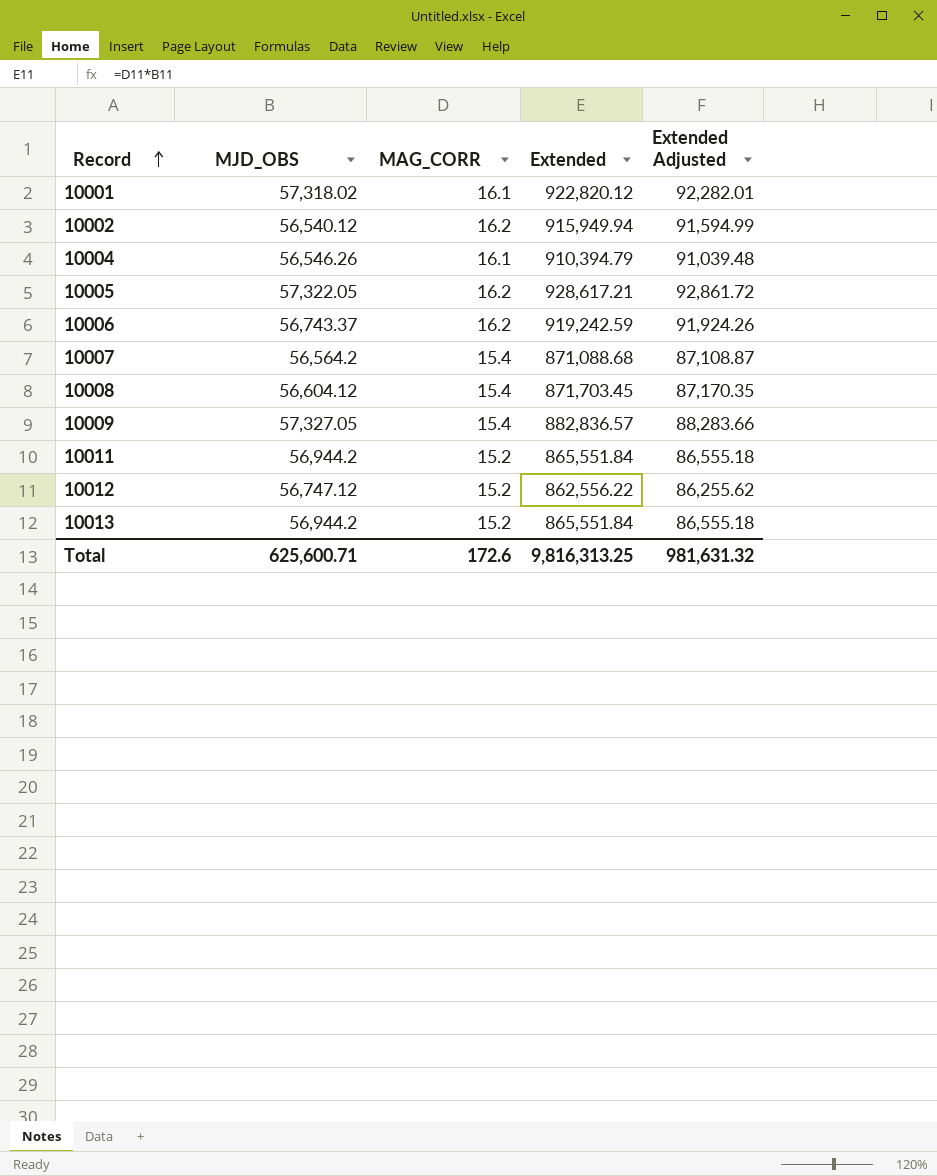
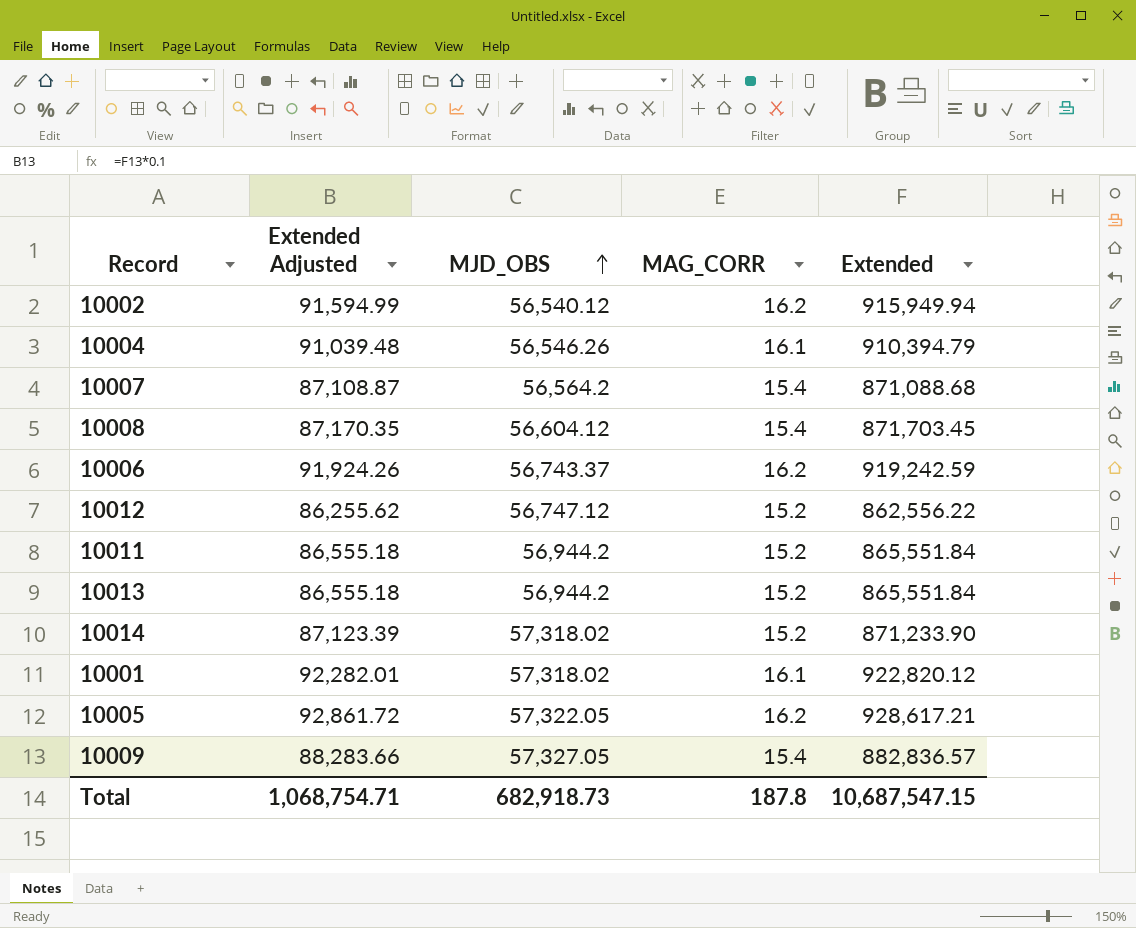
row order: Record ascending -> MJD_OBS ascending
column Extended Adjusted | position: 5 -> 2
row 10014: none -> 87,123.39 | 57,318.02 | 15.2 | 871,233.90
Total | Extended Adjusted: 981,631.32 -> 1,068,754.71
Total | MJD_OBS: 625,600.71 -> 682,918.73
Total | MAG_CORR: 172.6 -> 187.8
Total | Extended: 9,816,313.25 -> 10,687,547.15

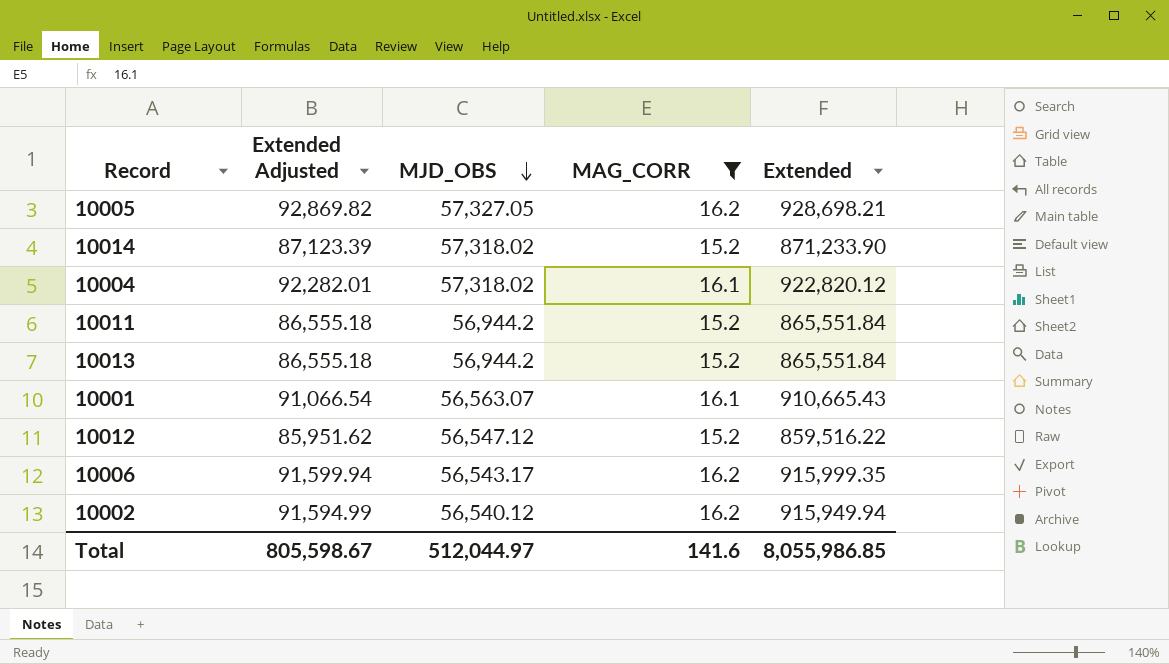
filter: none -> MAG_CORR != 15.4
row order: MJD_OBS ascending -> MJD_OBS descending
10005 | Extended Adjusted: 92,861.72 -> 92,869.82
10005 | MJD_OBS: 57,322.05 -> 57,327.05
10005 | Extended: 928,617.21 -> 928,698.21
10004 | Extended Adjusted: 91,039.48 -> 92,282.01
10004 | MJD_OBS: 56,546.26 -> 57,318.02
10004 | Extended: 910,394.79 -> 922,820.12
10001 | Extended Adjusted: 92,282.01 -> 91,066.54
10001 | MJD_OBS: 57,318.02 -> 56,563.07
10001 | Extended: 922,820.12 -> 910,665.43
10012 | Extended Adjusted: 86,255.62 -> 85,951.62
10012 | MJD_OBS: 56,747.12 -> 56,547.12
10012 | Extended: 862,556.22 -> 859,516.22
10006 | Extended Adjusted: 91,924.26 -> 91,599.94
10006 | MJD_OBS: 56,743.37 -> 56,543.17
10006 | Extended: 919,242.59 -> 915,999.35
Total | Extended Adjusted: 1,068,754.71 -> 805,598.67
Total | MJD_OBS: 682,918.73 -> 512,044.97
Total | MAG_CORR: 187.8 -> 141.6
Total | Extended: 10,687,547.15 -> 8,055,986.85

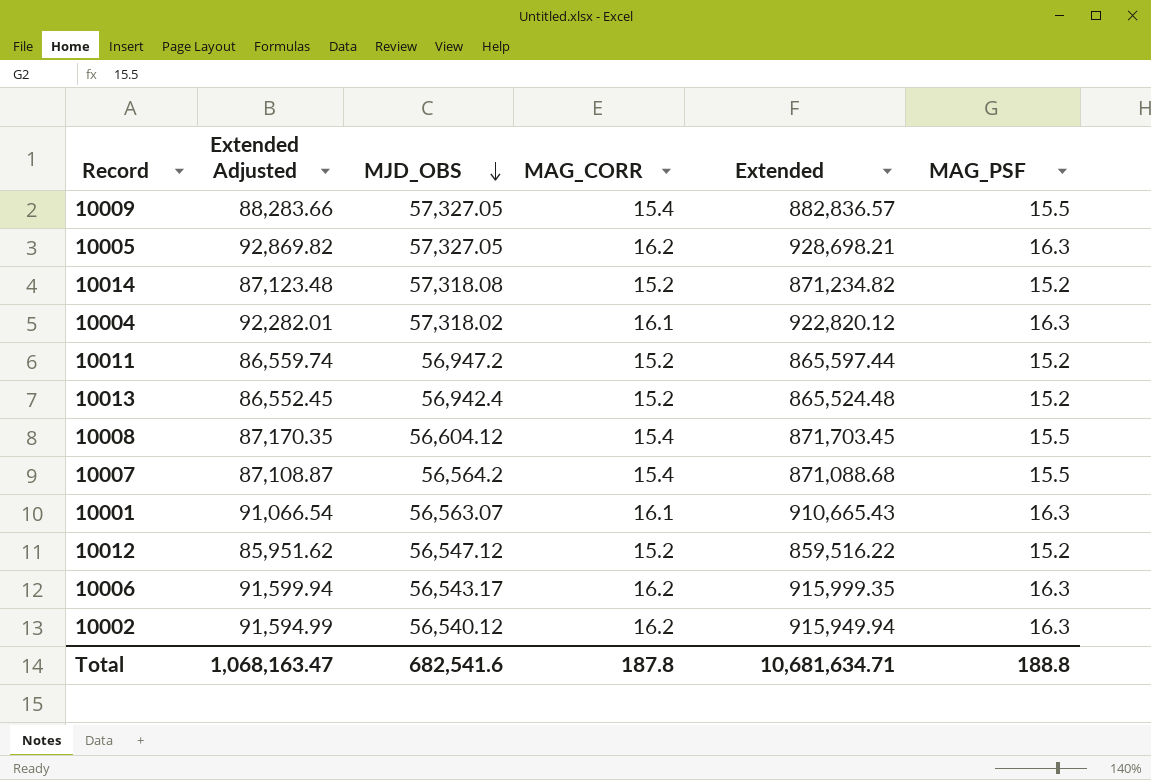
filter: MAG_CORR != 15.4 -> none
column MAG_PSF | position: none -> 6
10014 | Extended Adjusted: 87,123.39 -> 87,123.48
10014 | MJD_OBS: 57,318.02 -> 57,318.08
10014 | Extended: 871,233.90 -> 871,234.82
10011 | Extended Adjusted: 86,555.18 -> 86,559.74
10011 | MJD_OBS: 56,944.2 -> 56,947.2
10011 | Extended: 865,551.84 -> 865,597.44
10013 | Extended Adjusted: 86,555.18 -> 86,552.45
10013 | MJD_OBS: 56,944.2 -> 56,942.4
10013 | Extended: 865,551.84 -> 865,524.48
Total | Extended Adjusted: 805,598.67 -> 1,068,163.47
Total | MJD_OBS: 512,044.97 -> 682,541.6
Total | MAG_CORR: 141.6 -> 187.8
Total | Extended: 8,055,986.85 -> 10,681,634.71

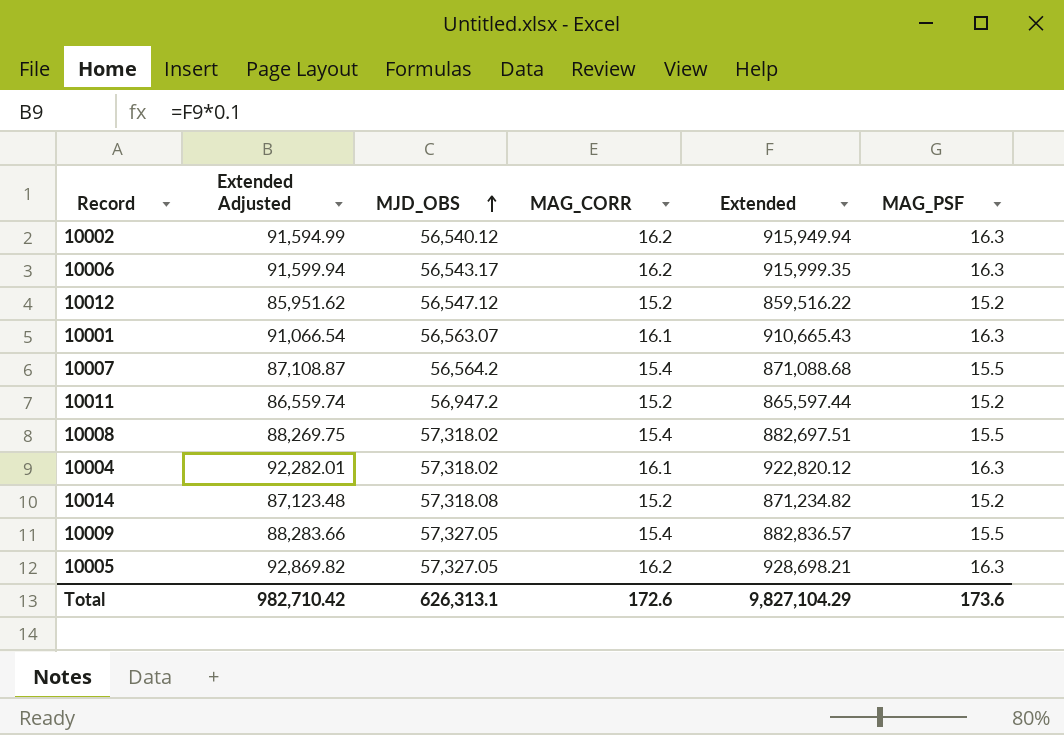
row order: MJD_OBS descending -> MJD_OBS ascending
row 10013: 86,552.45 | 56,942.4 | 15.2 | 865,524.48 | 15.2 -> none
10008 | Extended Adjusted: 87,170.35 -> 88,269.75
10008 | MJD_OBS: 56,604.12 -> 57,318.02
10008 | Extended: 871,703.45 -> 882,697.51
Total | Extended Adjusted: 1,068,163.47 -> 982,710.42
Total | MJD_OBS: 682,541.6 -> 626,313.1
Total | MAG_CORR: 187.8 -> 172.6
Total | Extended: 10,681,634.71 -> 9,827,104.29
Total | MAG_PSF: 188.8 -> 173.6

